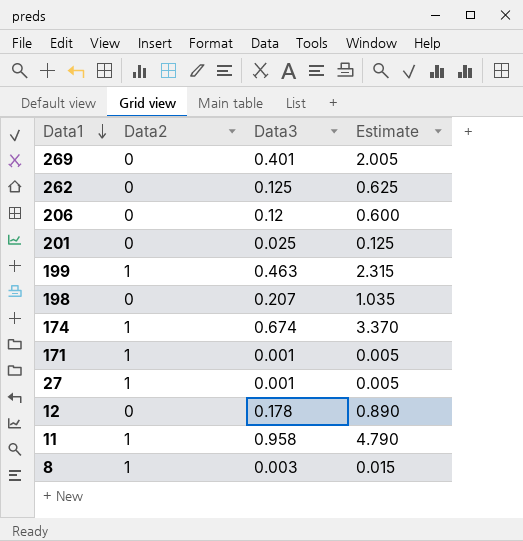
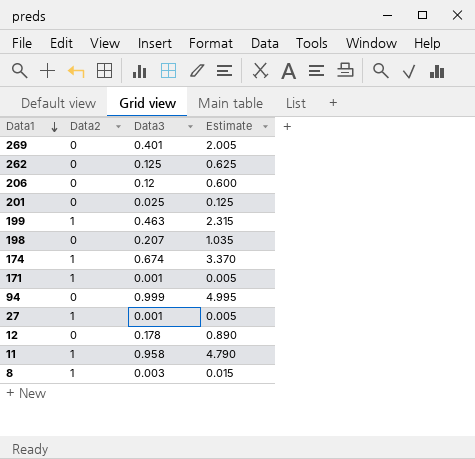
row 94: none -> 0 | 0.999 | 4.995

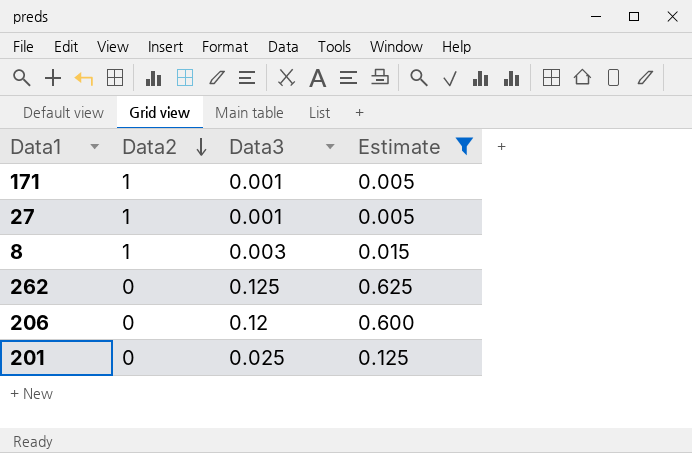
filter: none -> Estimate <= 0.625
row order: Data1 descending -> Data2 descending

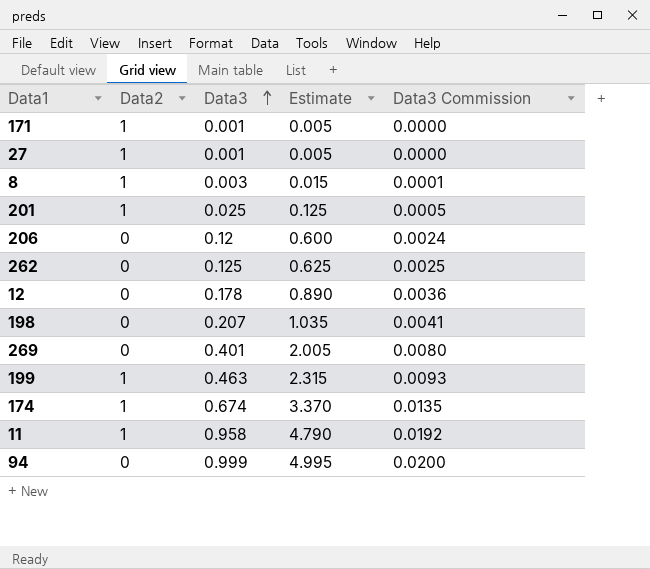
filter: Estimate <= 0.625 -> none
row order: Data2 descending -> Data3 ascending
column Data3 Commission | formula: none -> [Data3] * 0.02
201 | Data2: 0 -> 1

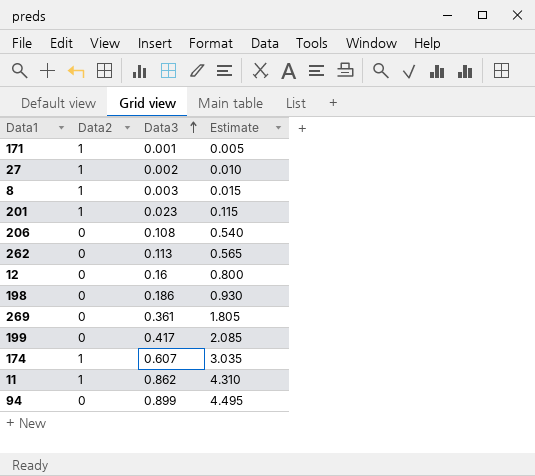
column Data3 Commission | formula: [Data3] * 0.02 -> none
27 | Data3: 0.001 -> 0.002
27 | Estimate: 0.005 -> 0.010
201 | Data3: 0.025 -> 0.023
201 | Estimate: 0.125 -> 0.115
206 | Data3: 0.12 -> 0.108
206 | Estimate: 0.600 -> 0.540
262 | Data3: 0.125 -> 0.113
262 | Estimate: 0.625 -> 0.565
12 | Data3: 0.178 -> 0.16
12 | Estimate: 0.890 -> 0.800
198 | Data3: 0.207 -> 0.186
198 | Estimate: 1.035 -> 0.930
269 | Data3: 0.401 -> 0.361
269 | Estimate: 2.005 -> 1.805
199 | Data2: 1 -> 0
199 | Data3: 0.463 -> 0.417
199 | Estimate: 2.315 -> 2.085
174 | Data3: 0.674 -> 0.607
174 | Estimate: 3.370 -> 3.035
11 | Data3: 0.958 -> 0.862
11 | Estimate: 4.790 -> 4.310
94 | Data3: 0.999 -> 0.899
94 | Estimate: 4.995 -> 4.495

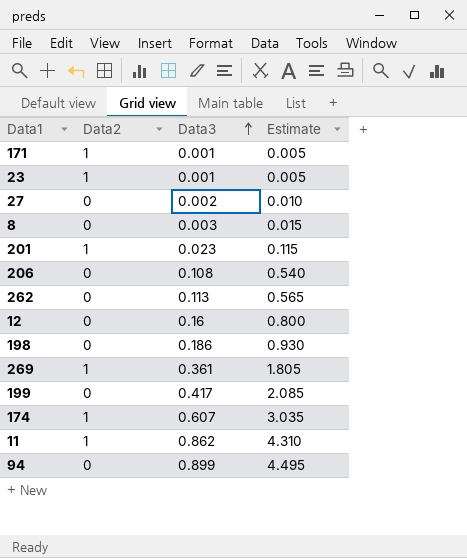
row 23: none -> 1 | 0.001 | 0.005
27 | Data2: 1 -> 0
8 | Data2: 1 -> 0
269 | Data2: 0 -> 1

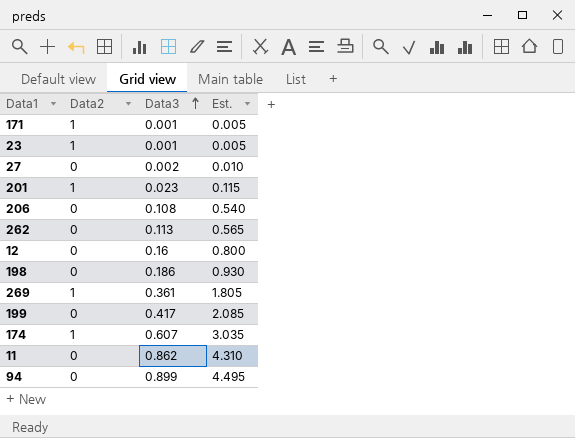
column name: Estimate -> Est.
row 8: 0 | 0.003 | 0.015 -> none
11 | Data2: 1 -> 0

